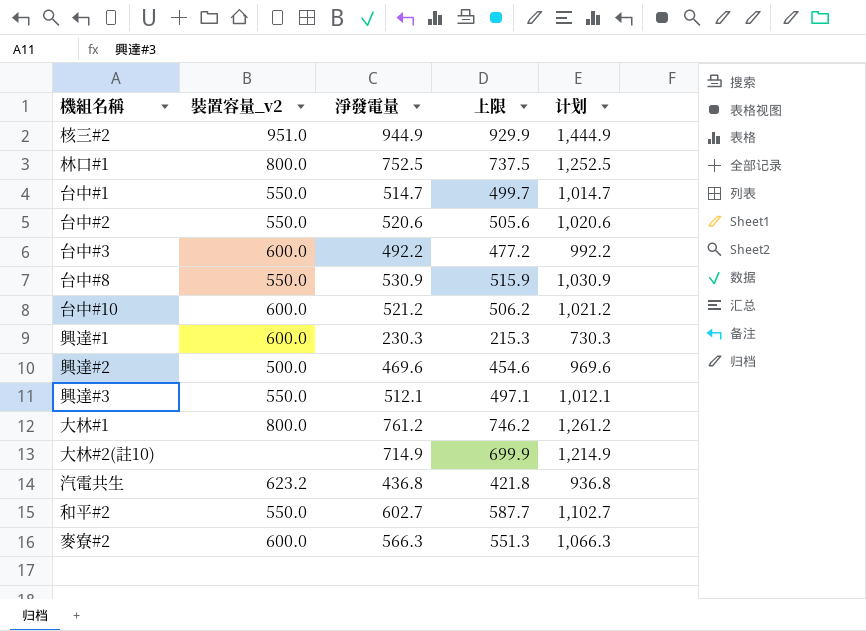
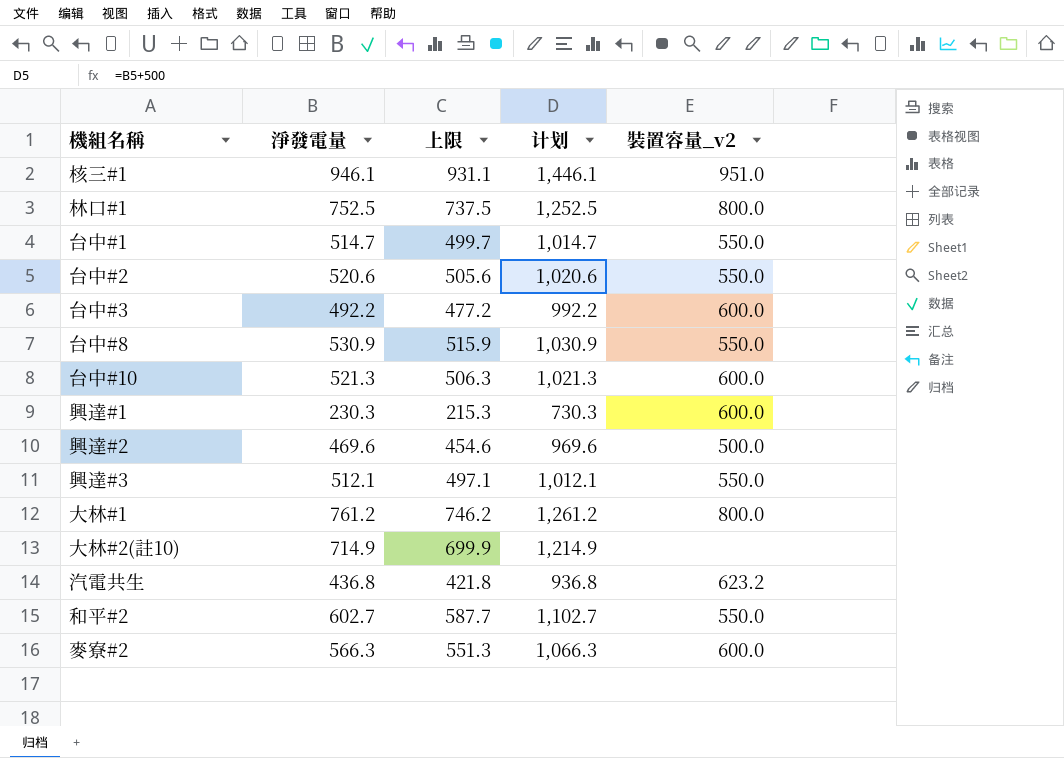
column 裝置容量_v2 | position: 2 -> 5
row 核三#2: 951.0 | 944.9 | 929.9 | 1,444.9 -> none
row 核三#1: none -> 946.1 | 931.1 | 1,446.1 | 951.0
台中#10 | 淨發電量: 521.2 -> 521.3
台中#10 | 上限: 506.2 -> 506.3
台中#10 | 计划: 1,021.2 -> 1,021.3

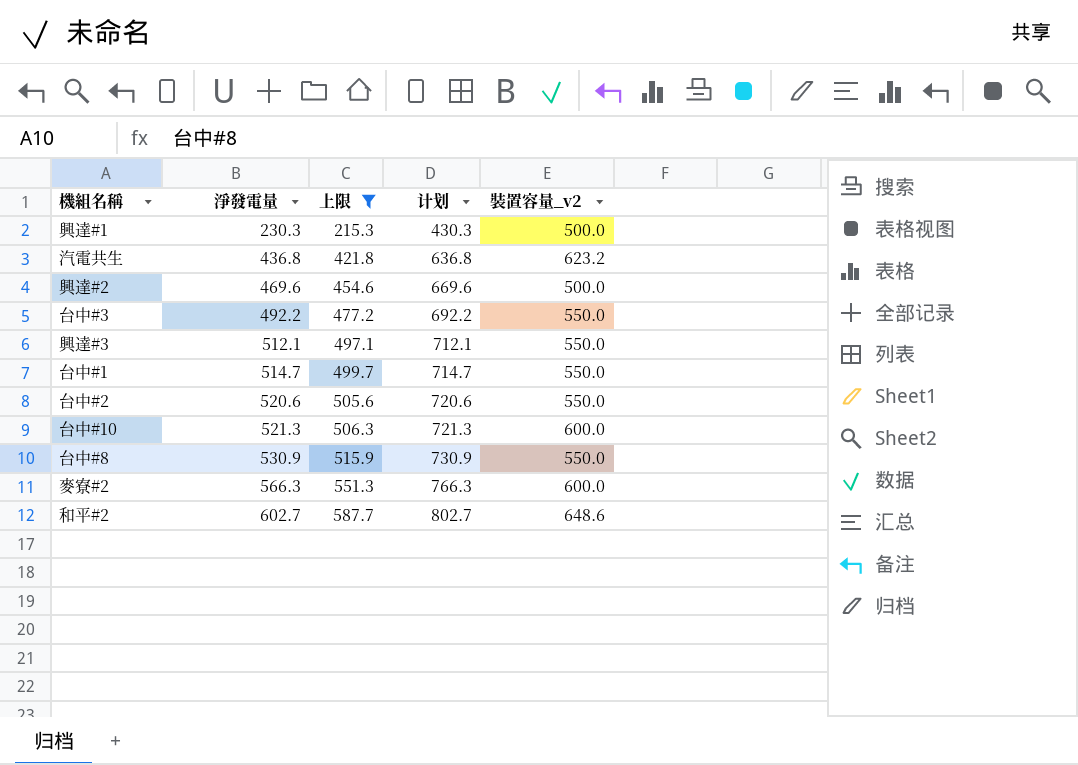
filter: none -> 上限 <= 587.7
row order: none -> 淨發電量 ascending
column 计划 | formula: [淨發電量] + 500 -> [淨發電量] + 200
興達#1 | 裝置容量_v2: 600.0 -> 500.0
台中#3 | 裝置容量_v2: 600.0 -> 550.0
和平#2 | 裝置容量_v2: 550.0 -> 648.6

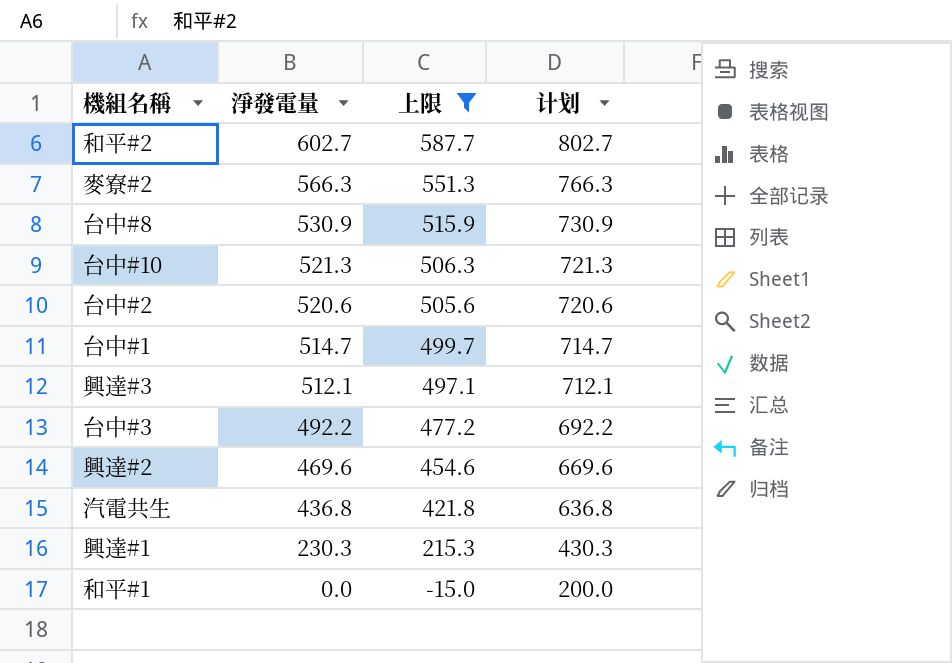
row order: 淨發電量 ascending -> 淨發電量 descending
column 裝置容量_v2 | position: 5 -> none
row 和平#1: none -> 0.0 | -15.0 | 200.0

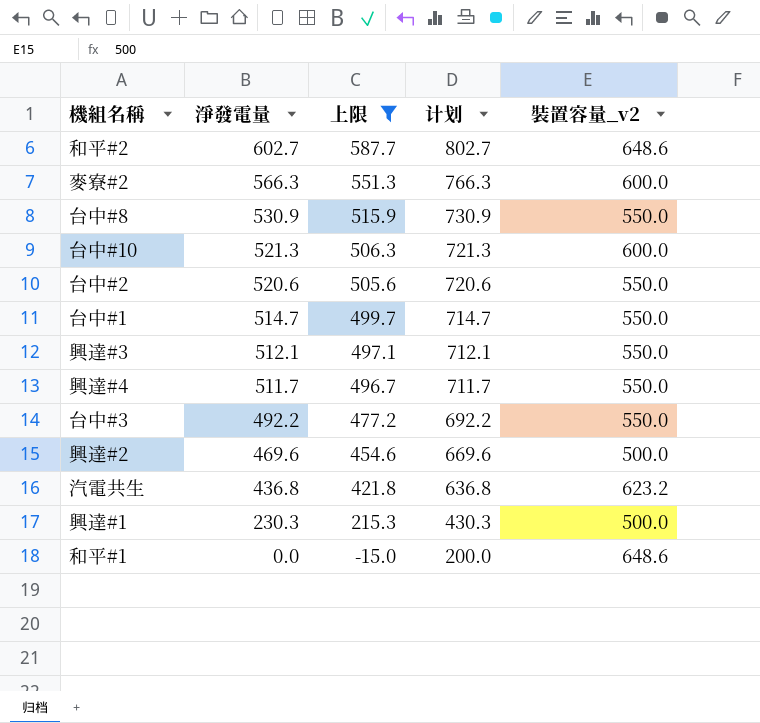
column 裝置容量_v2 | position: none -> 5
row 興達#4: none -> 511.7 | 496.7 | 711.7 | 550.0

